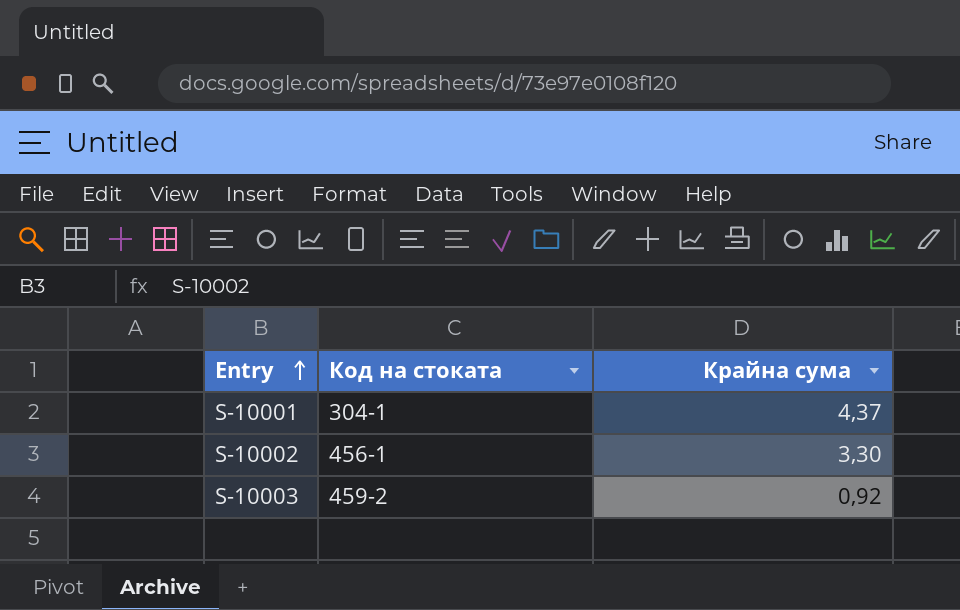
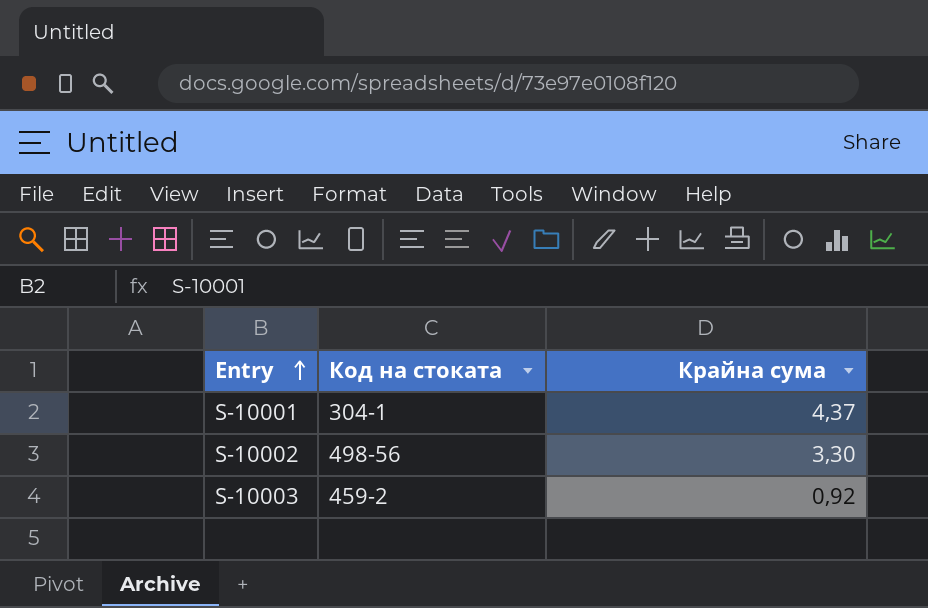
S-10002 | Код на стоката: 456-1 -> 498-56

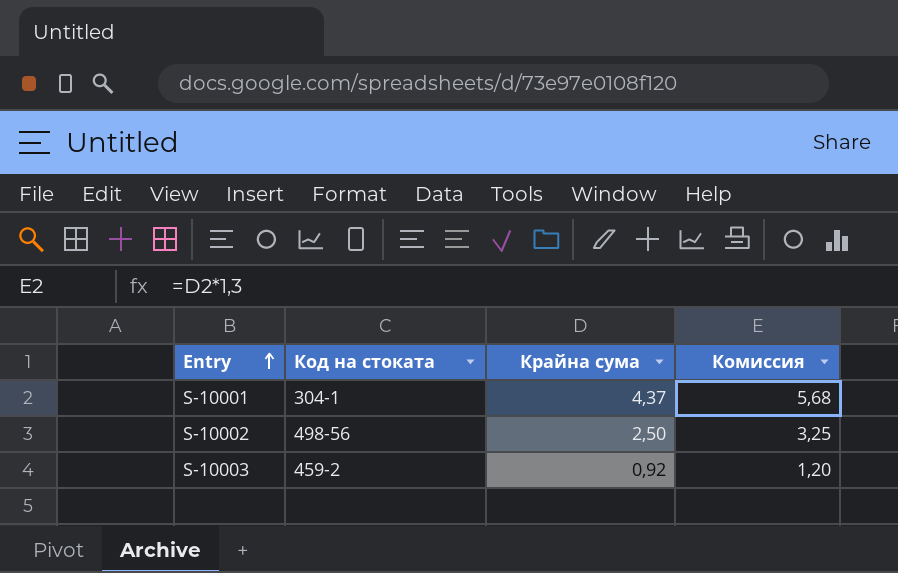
column Комиссия | formula: none -> [Крайна сума] * 1,3
S-10002 | Крайна сума: 3,30 -> 2,50

